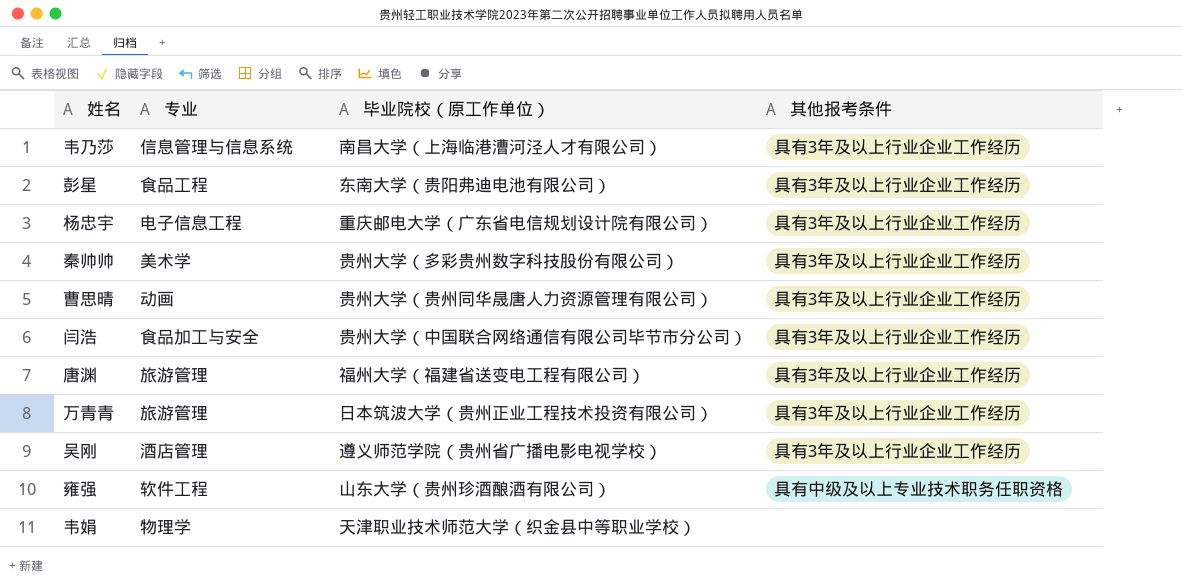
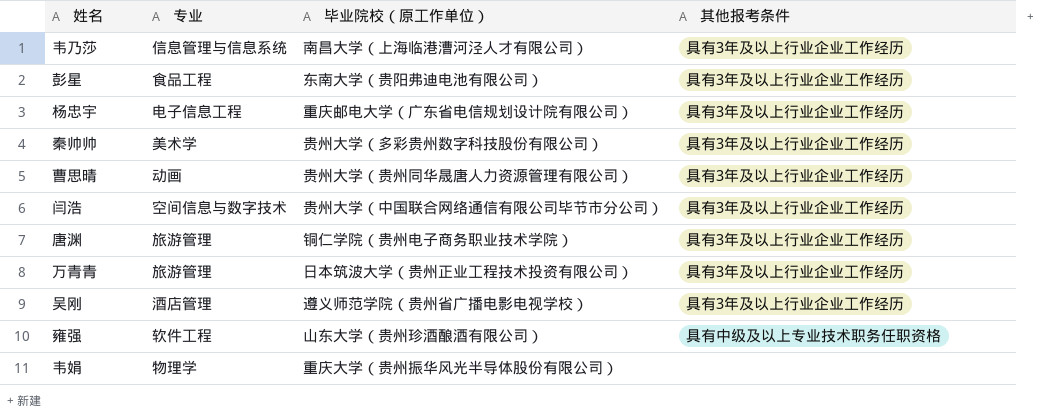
闫浩 | 专业: 食品加工与安全 -> 空间信息与数字技术
唐渊 | 毕业院校（原工作单位）: 福州大学（福建省送变电工程有限公司） -> 铜仁学院（贵州电子商务职业技术学院）
韦娟 | 毕业院校（原工作单位）: 天津职业技术师范大学（织金县中等职业学校） -> 重庆大学（贵州振华风光半导体股份有限公司）

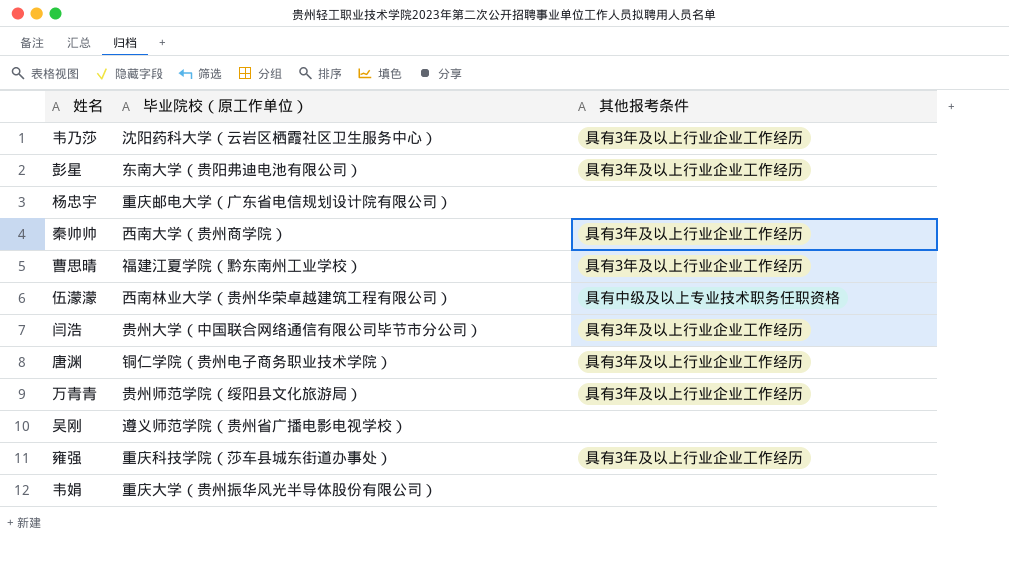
column 专业 | position: 2 -> none
韦乃莎 | 毕业院校（原工作单位）: 南昌大学（上海临港漕河泾人才有限公司） -> 沈阳药科大学（云岩区栖霞社区卫生服务中心）
杨忠宇 | 其他报考条件: 具有3年及以上行业企业工作经历 -> none
秦帅帅 | 毕业院校（原工作单位）: 贵州大学（多彩贵州数字科技股份有限公司） -> 西南大学（贵州商学院）
曹思晴 | 毕业院校（原工作单位）: 贵州大学（贵州同华晟唐人力资源管理有限公司） -> 福建江夏学院（黔东南州工业学校）
row 伍濛濛: none -> 西南林业大学（贵州华荣卓越建筑工程有限公司） | 具有中级及以上专业技术职务任职资格
万青青 | 毕业院校（原工作单位）: 日本筑波大学（贵州正业工程技术投资有限公司） -> 贵州师范学院（绥阳县文化旅游局）
吴刚 | 其他报考条件: 具有3年及以上行业企业工作经历 -> none
雍强 | 毕业院校（原工作单位）: 山东大学（贵州珍酒酿酒有限公司） -> 重庆科技学院（莎车县城东街道办事处）
雍强 | 其他报考条件: 具有中级及以上专业技术职务任职资格 -> 具有3年及以上行业企业工作经历

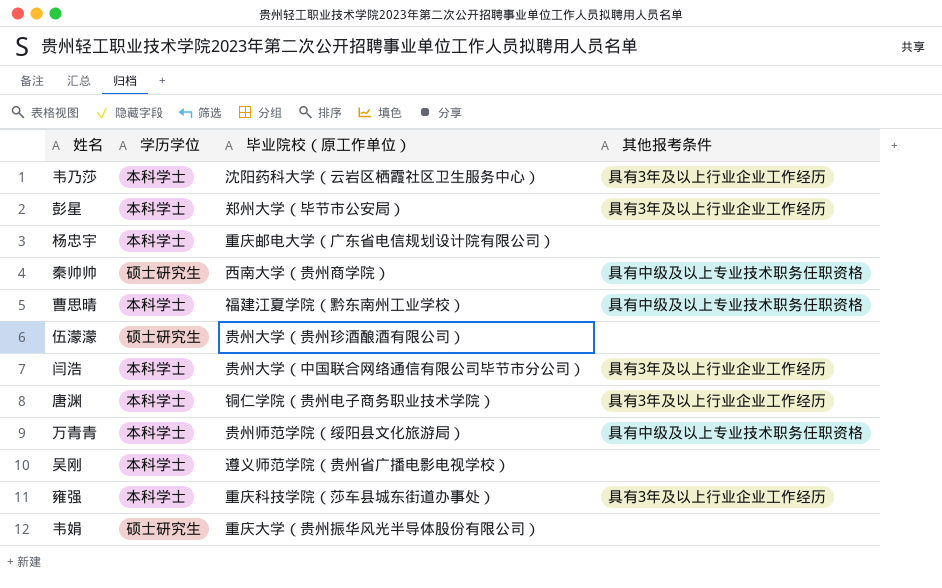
column 学历学位 | position: none -> 2
彭星 | 毕业院校（原工作单位）: 东南大学（贵阳弗迪电池有限公司） -> 郑州大学（毕节市公安局）
秦帅帅 | 其他报考条件: 具有3年及以上行业企业工作经历 -> 具有中级及以上专业技术职务任职资格
曹思晴 | 其他报考条件: 具有3年及以上行业企业工作经历 -> 具有中级及以上专业技术职务任职资格
伍濛濛 | 毕业院校（原工作单位）: 西南林业大学（贵州华荣卓越建筑工程有限公司） -> 贵州大学（贵州珍酒酿酒有限公司）
伍濛濛 | 其他报考条件: 具有中级及以上专业技术职务任职资格 -> none
万青青 | 其他报考条件: 具有3年及以上行业企业工作经历 -> 具有中级及以上专业技术职务任职资格

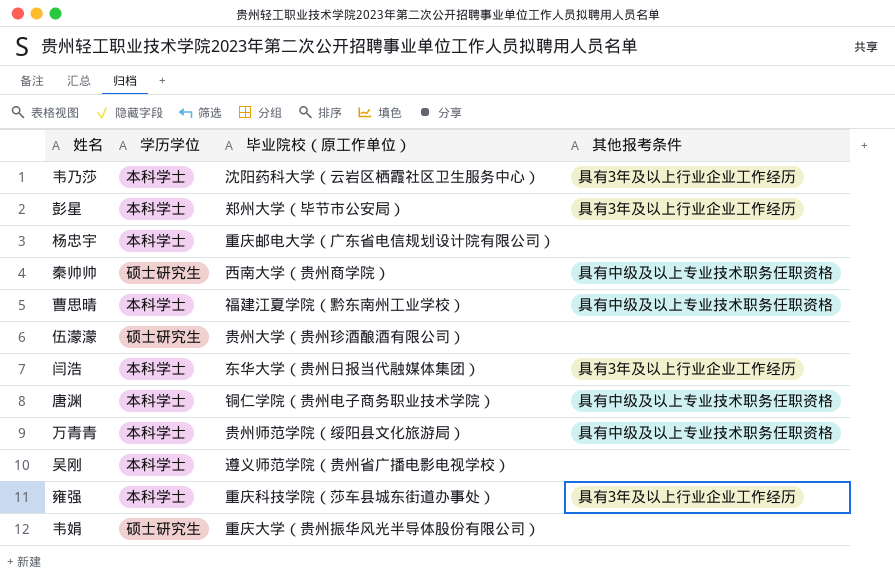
闫浩 | 毕业院校（原工作单位）: 贵州大学（中国联合网络通信有限公司毕节市分公司） -> 东华大学（贵州日报当代融媒体集团）
唐渊 | 其他报考条件: 具有3年及以上行业企业工作经历 -> 具有中级及以上专业技术职务任职资格

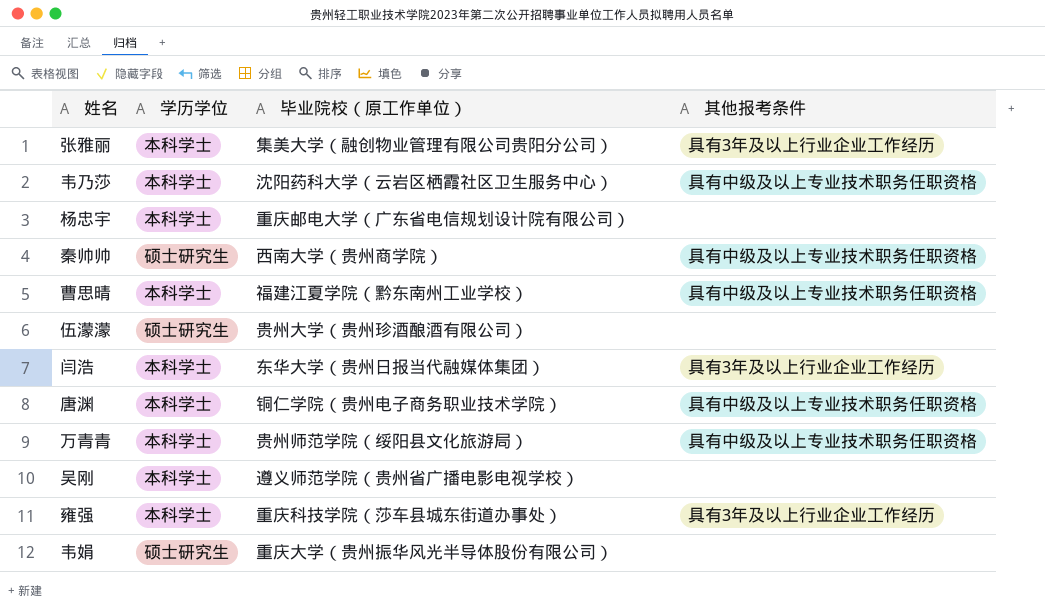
row 彭星: 本科学士 | 郑州大学（毕节市公安局） | 具有3年及以上行业企业工作经历 -> none
row 张雅丽: none -> 本科学士 | 集美大学（融创物业管理有限公司贵阳分公司） | 具有3年及以上行业企业工作经历
韦乃莎 | 其他报考条件: 具有3年及以上行业企业工作经历 -> 具有中级及以上专业技术职务任职资格

